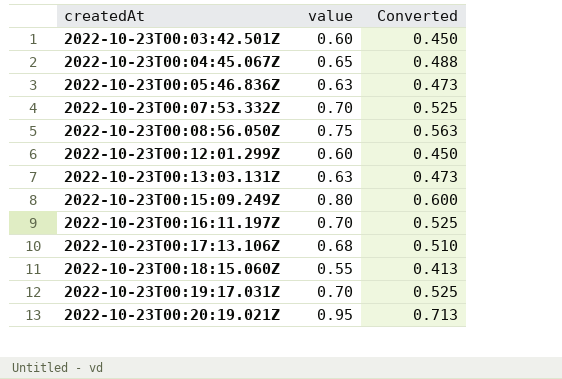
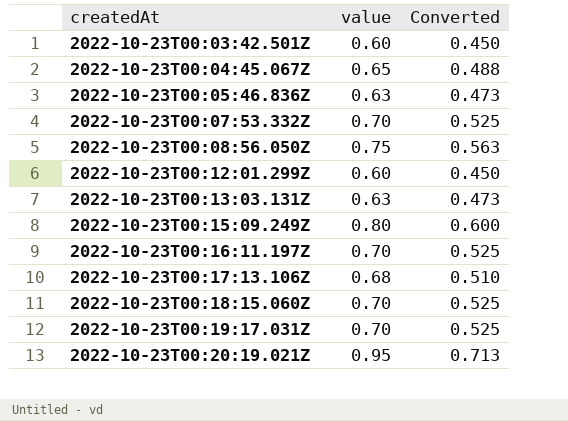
2022-10-23T00:18:15.060Z | value: 0.55 -> 0.70
2022-10-23T00:18:15.060Z | Converted: 0.413 -> 0.525

